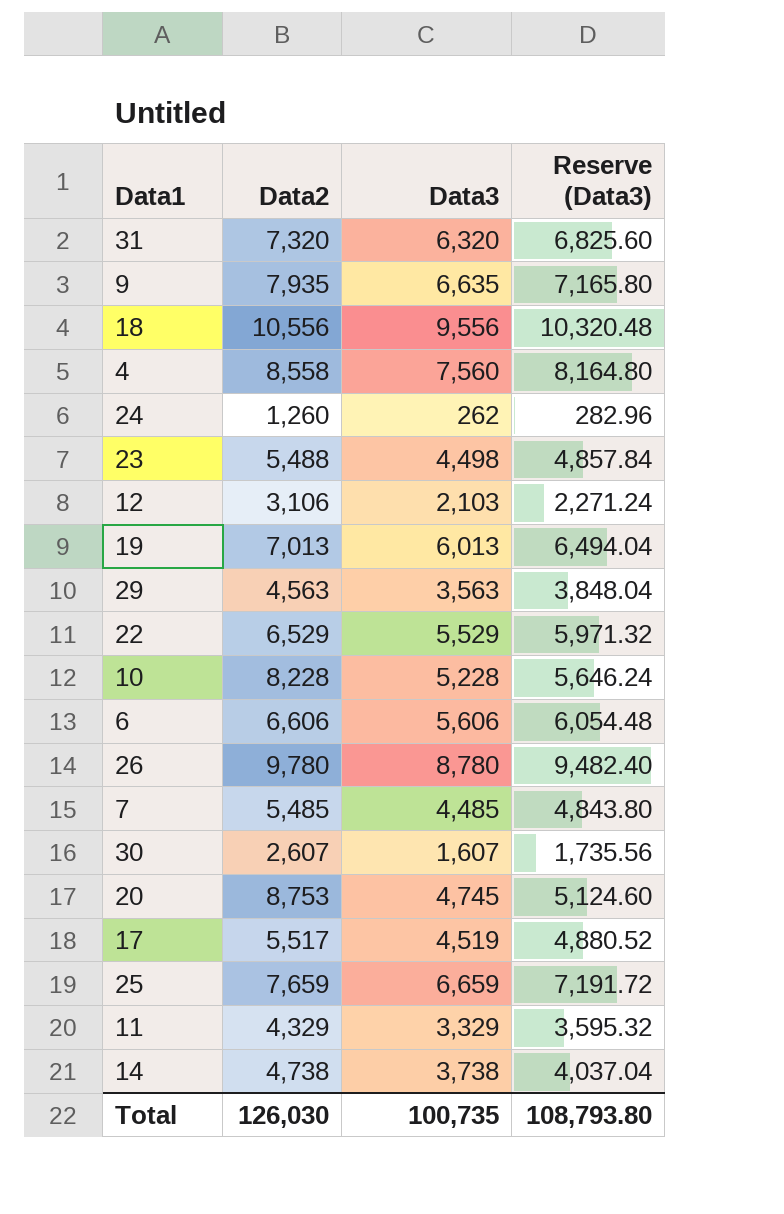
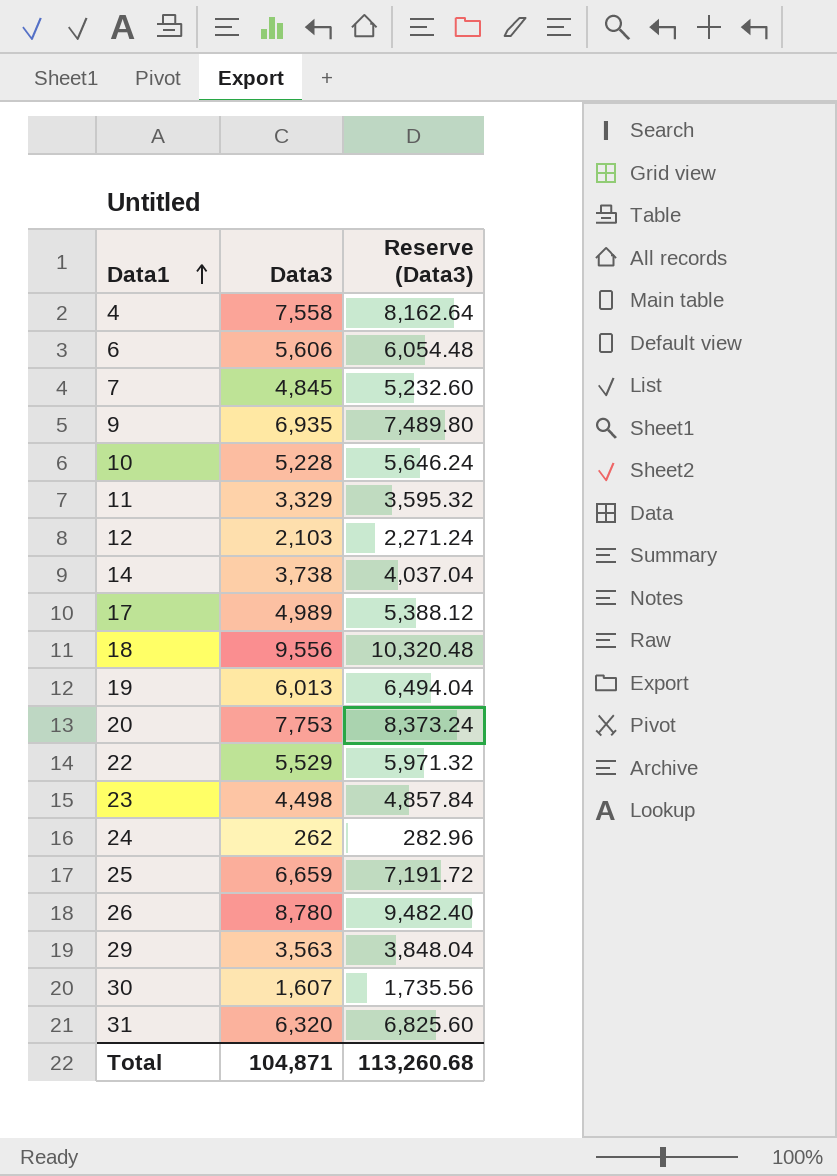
row order: none -> Data1 ascending
column Data2 | position: 2 -> none
4 | Data3: 7,560 -> 7,558
4 | Reserve (Data3): 8,164.80 -> 8,162.64
7 | Data3: 4,485 -> 4,845
7 | Reserve (Data3): 4,843.80 -> 5,232.60
9 | Data3: 6,635 -> 6,935
9 | Reserve (Data3): 7,165.80 -> 7,489.80
17 | Data3: 4,519 -> 4,989
17 | Reserve (Data3): 4,880.52 -> 5,388.12
20 | Data3: 4,745 -> 7,753
20 | Reserve (Data3): 5,124.60 -> 8,373.24
Total | Data3: 100,735 -> 104,871
Total | Reserve (Data3): 108,793.80 -> 113,260.68

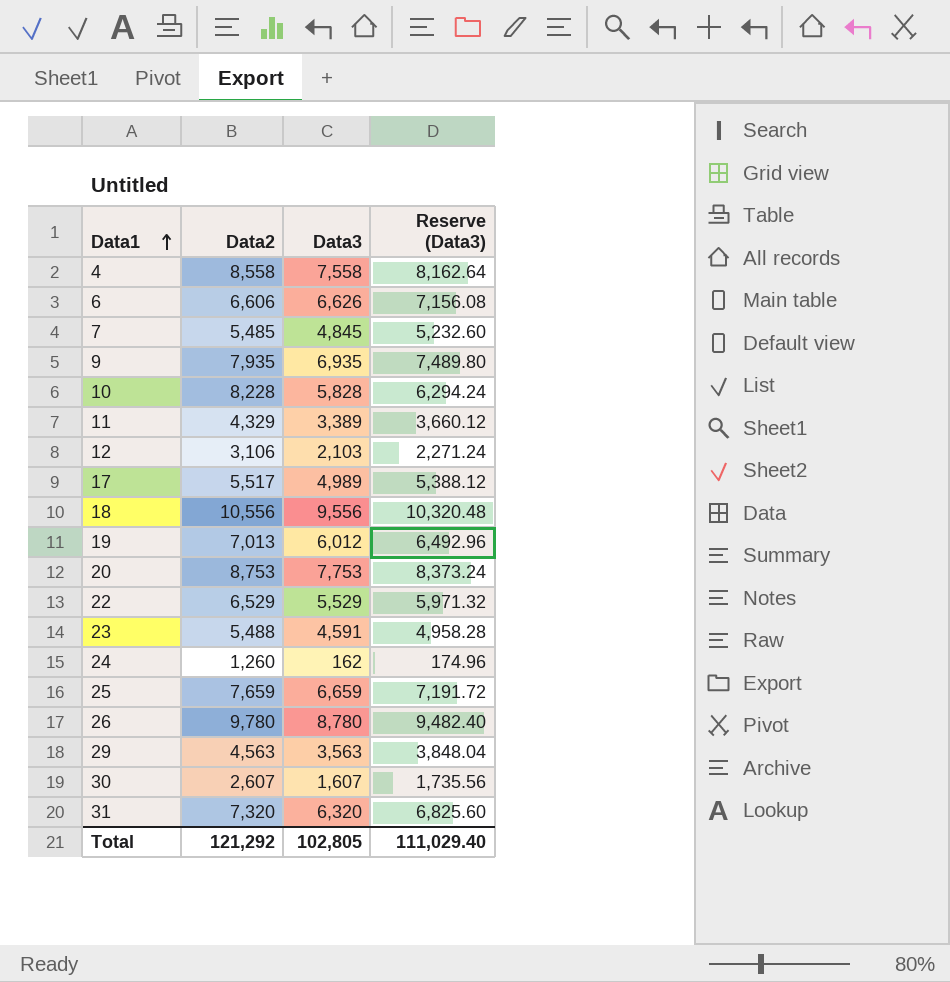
column Data2 | position: none -> 2
row 14: 3,738 | 4,037.04 -> none
6 | Data3: 5,606 -> 6,626
6 | Reserve (Data3): 6,054.48 -> 7,156.08
10 | Data3: 5,228 -> 5,828
10 | Reserve (Data3): 5,646.24 -> 6,294.24
11 | Data3: 3,329 -> 3,389
11 | Reserve (Data3): 3,595.32 -> 3,660.12
19 | Data3: 6,013 -> 6,012
19 | Reserve (Data3): 6,494.04 -> 6,492.96
23 | Data3: 4,498 -> 4,591
23 | Reserve (Data3): 4,857.84 -> 4,958.28
24 | Data3: 262 -> 162
24 | Reserve (Data3): 282.96 -> 174.96
Total | Data3: 104,871 -> 102,805
Total | Reserve (Data3): 113,260.68 -> 111,029.40

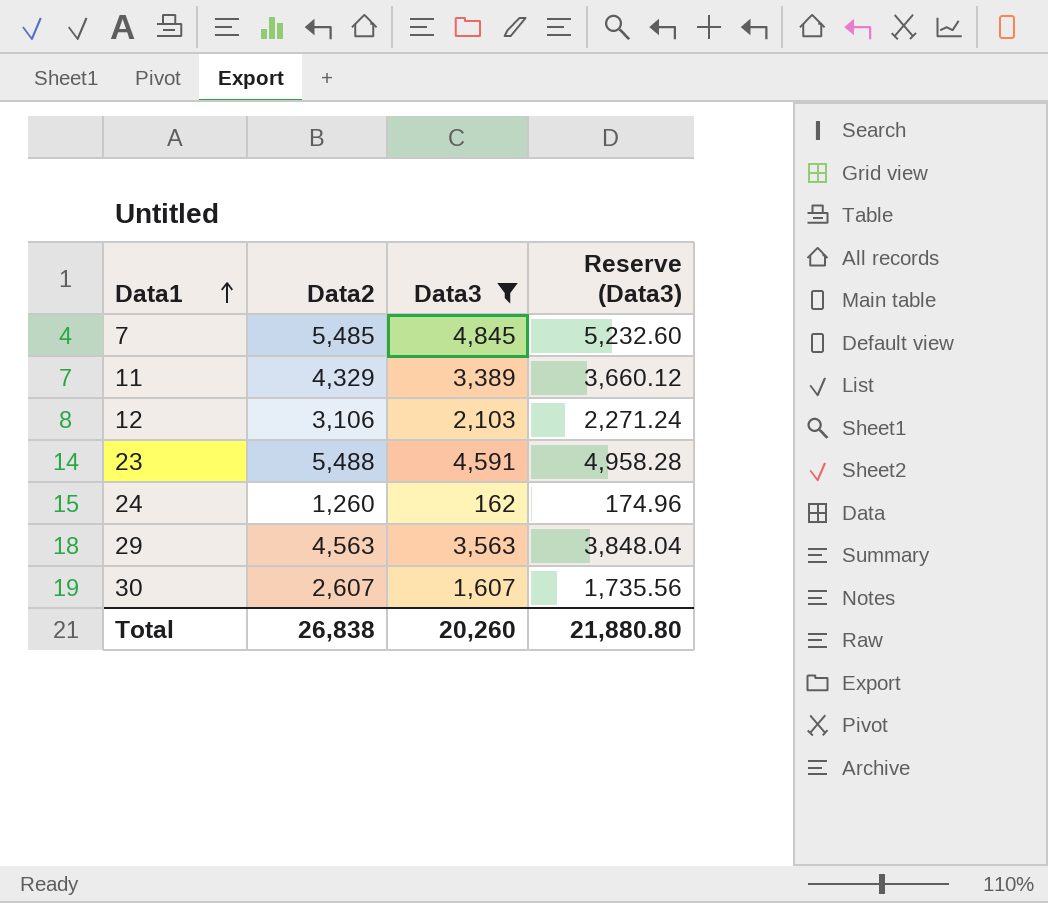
filter: none -> Data3 <= 4,845
Total | Data2: 121,292 -> 26,838
Total | Data3: 102,805 -> 20,260
Total | Reserve (Data3): 111,029.40 -> 21,880.80

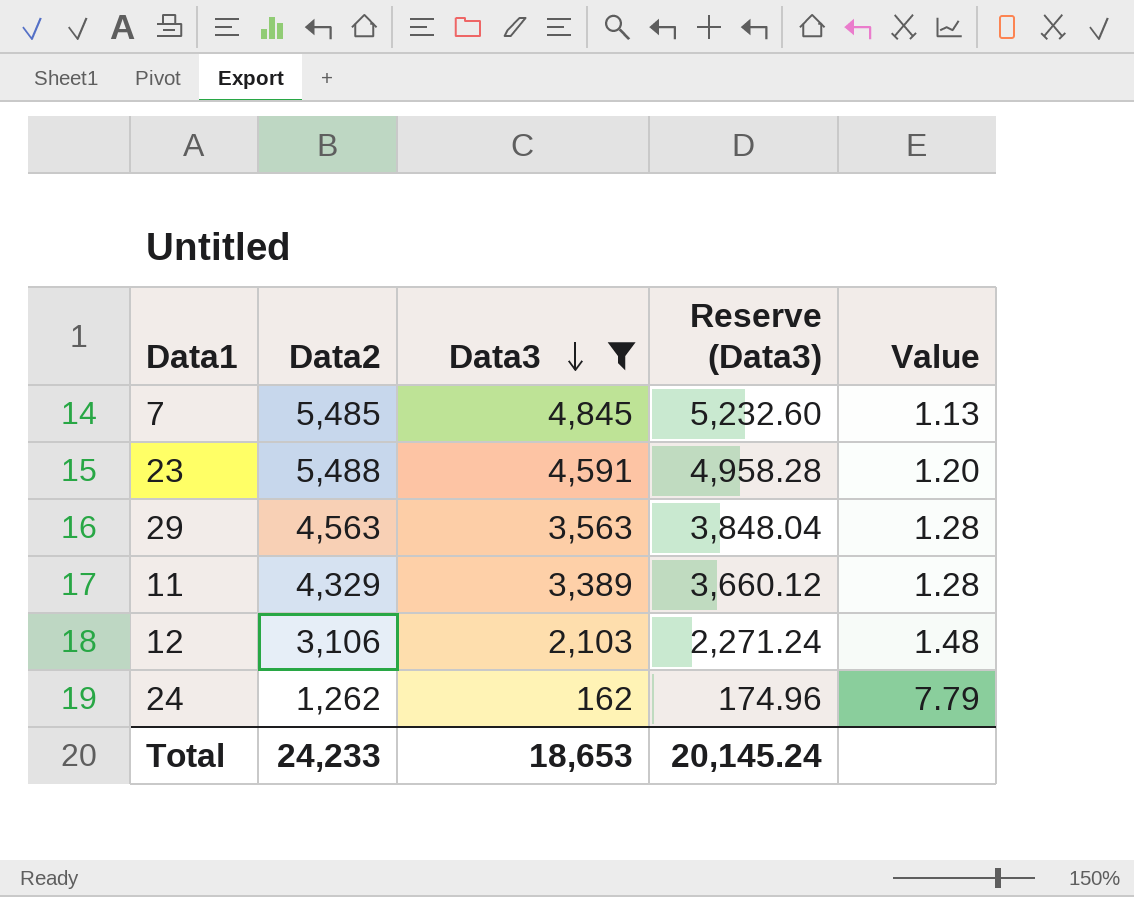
row order: Data1 ascending -> Data3 descending
column Value | formula: none -> [Data2] / [Data3]
row 30: 2,607 | 1,607 | 1,735.56 -> none
24 | Data2: 1,260 -> 1,262
Total | Data2: 26,838 -> 24,233
Total | Data3: 20,260 -> 18,653
Total | Reserve (Data3): 21,880.80 -> 20,145.24

